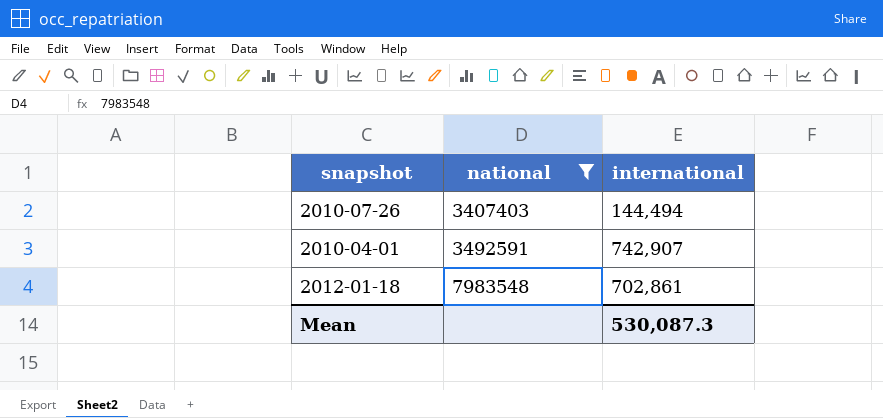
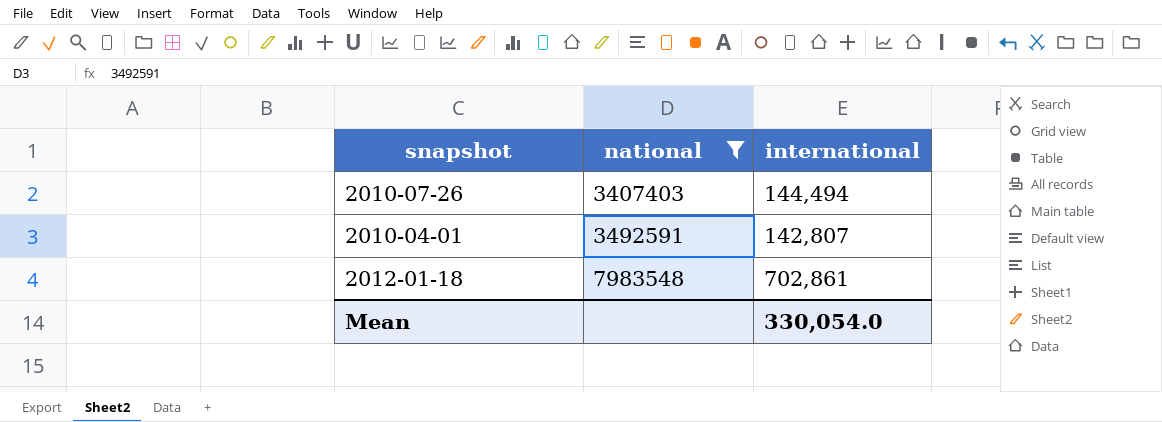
2010-04-01 | international: 742,907 -> 142,807
Mean | international: 530,087.3 -> 330,054.0

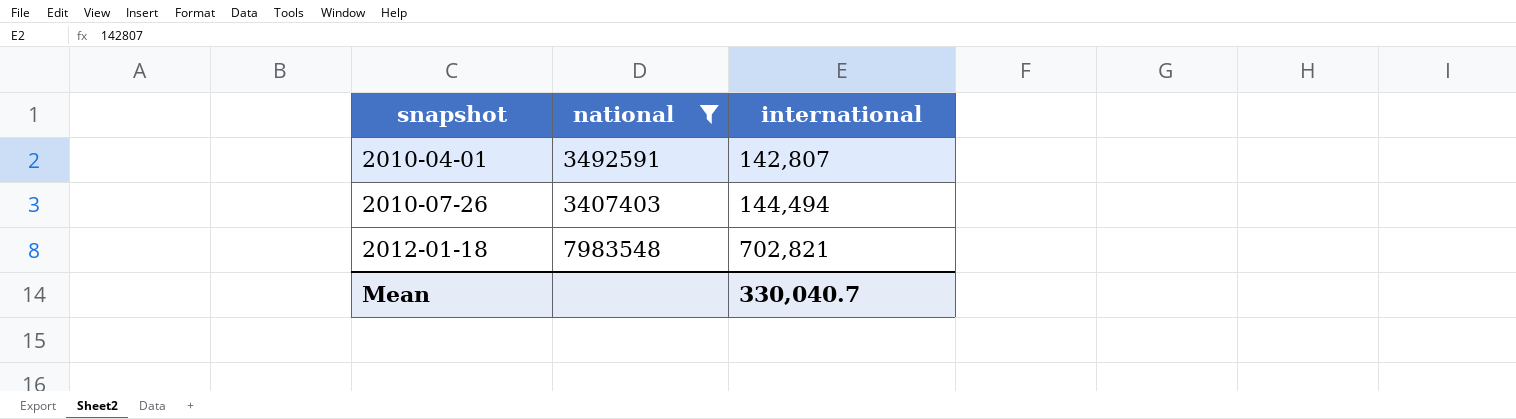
row order: national ascending -> snapshot ascending
2012-01-18 | international: 702,861 -> 702,821
Mean | international: 330,054.0 -> 330,040.7

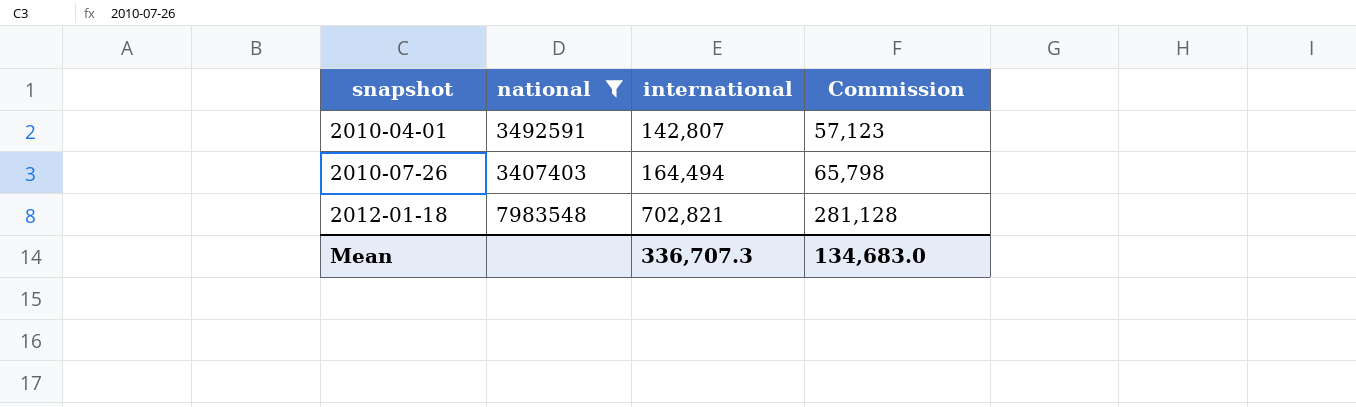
column Commission | formula: none -> [international] * 0.4
2010-07-26 | international: 144,494 -> 164,494
Mean | international: 330,040.7 -> 336,707.3

